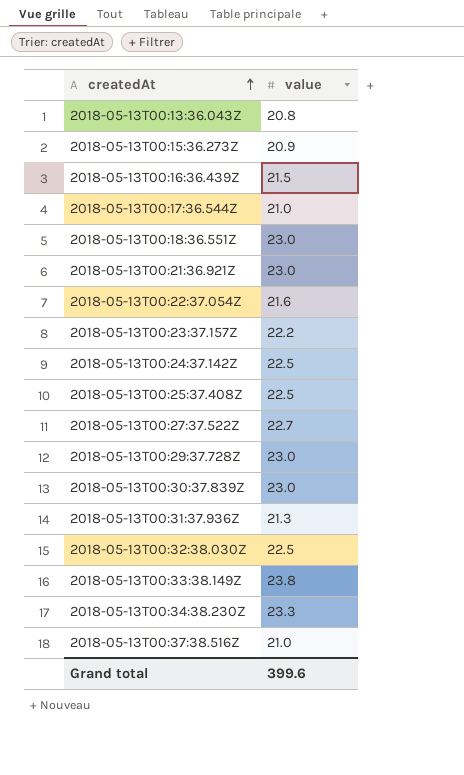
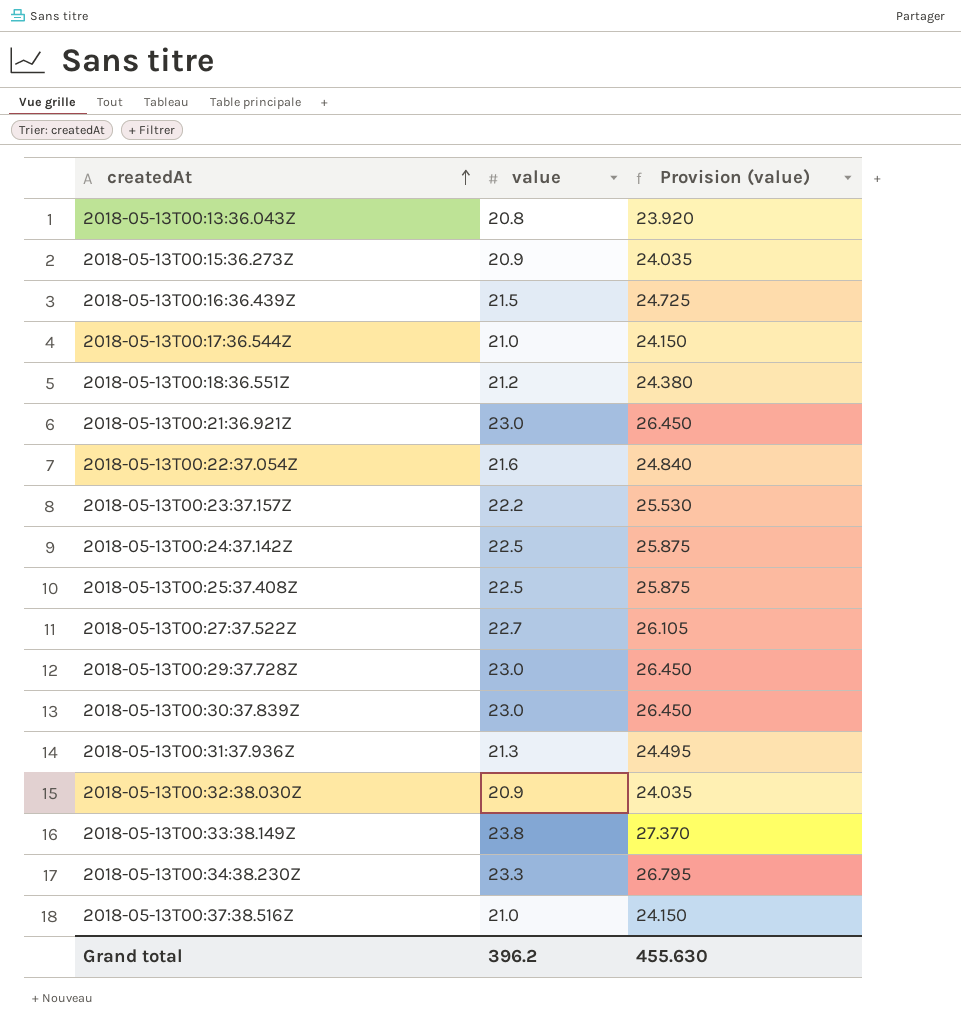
column Provision (value) | formula: none -> [value] * 1.15
2018-05-13T00:18:36.551Z | value: 23.0 -> 21.2
2018-05-13T00:32:38.030Z | value: 22.5 -> 20.9
Grand total | value: 399.6 -> 396.2

